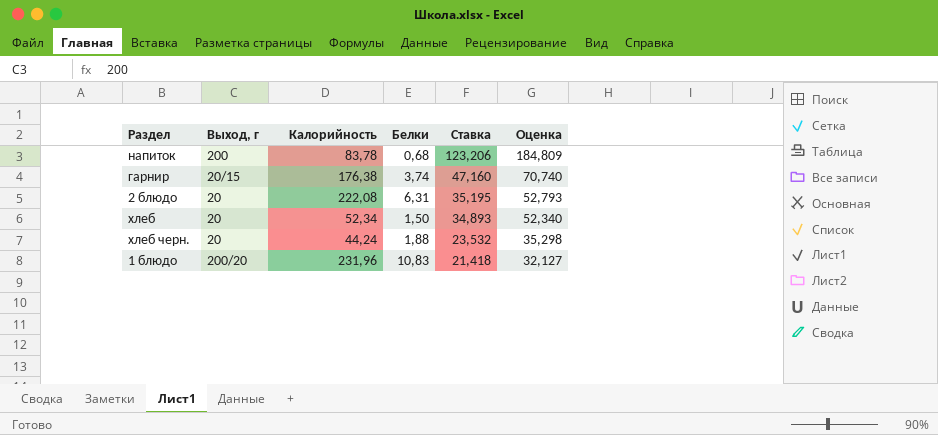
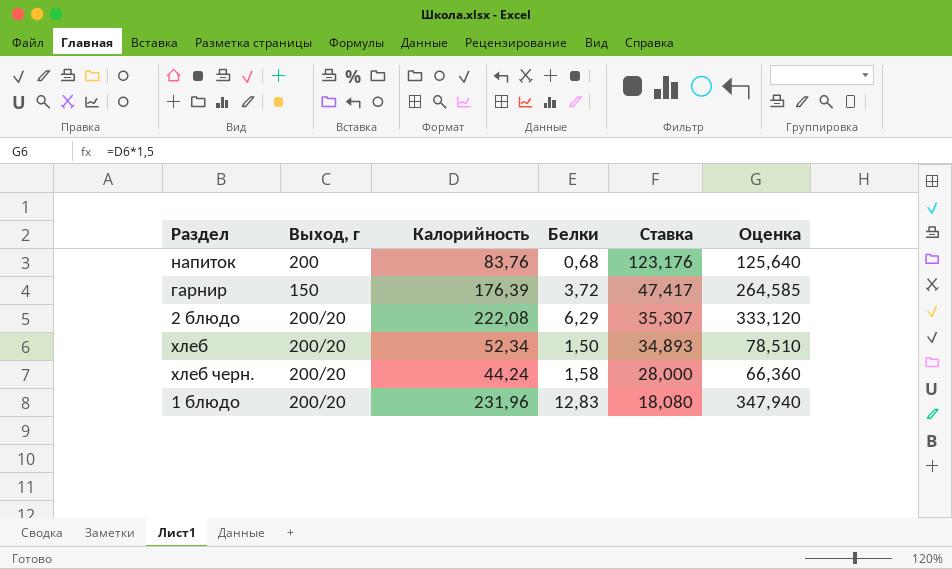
column Оценка | formula: [Ставка] * 1,5 -> [Калорийность] * 1,5
напиток | Калорийность: 83,78 -> 83,76
напиток | Ставка: 123,206 -> 123,176
гарнир | Выход, г: 20/15 -> 150
гарнир | Калорийность: 176,38 -> 176,39
гарнир | Белки: 3,74 -> 3,72
гарнир | Ставка: 47,160 -> 47,417
2 блюдо | Выход, г: 20 -> 200/20
2 блюдо | Белки: 6,31 -> 6,29
2 блюдо | Ставка: 35,195 -> 35,307
хлеб | Выход, г: 20 -> 200/20
хлеб черн. | Выход, г: 20 -> 200/20
хлеб черн. | Белки: 1,88 -> 1,58
хлеб черн. | Ставка: 23,532 -> 28,000
1 блюдо | Белки: 10,83 -> 12,83
1 блюдо | Ставка: 21,418 -> 18,080

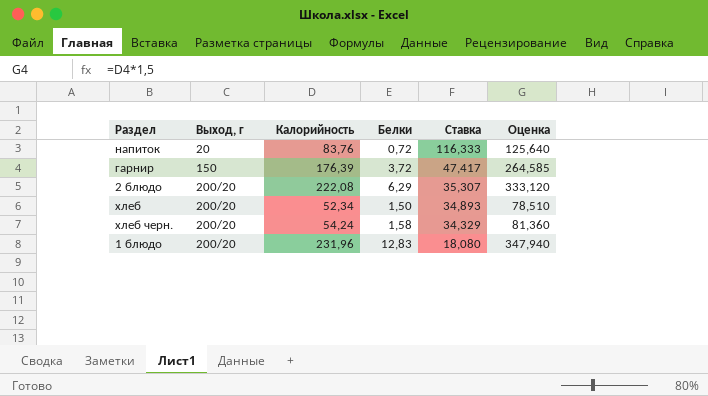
напиток | Выход, г: 200 -> 20
напиток | Белки: 0,68 -> 0,72
напиток | Ставка: 123,176 -> 116,333
хлеб черн. | Калорийность: 44,24 -> 54,24
хлеб черн. | Ставка: 28,000 -> 34,329
хлеб черн. | Оценка: 66,360 -> 81,360

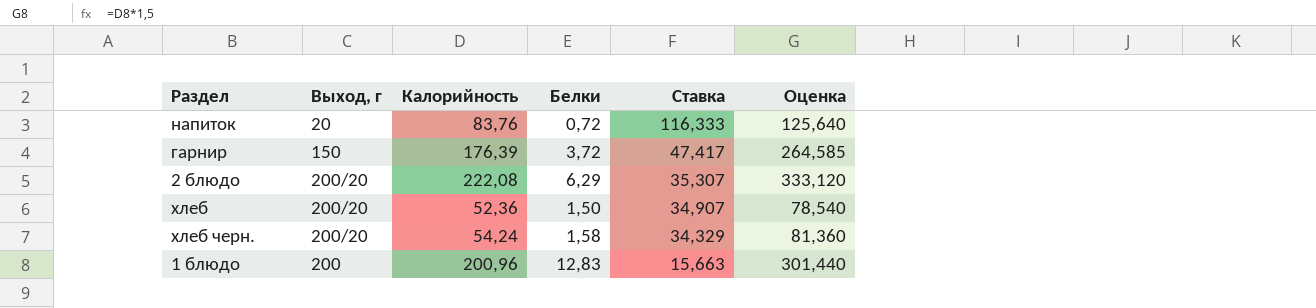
хлеб | Калорийность: 52,34 -> 52,36
хлеб | Ставка: 34,893 -> 34,907
хлеб | Оценка: 78,510 -> 78,540
1 блюдо | Выход, г: 200/20 -> 200
1 блюдо | Калорийность: 231,96 -> 200,96
1 блюдо | Ставка: 18,080 -> 15,663
1 блюдо | Оценка: 347,940 -> 301,440

